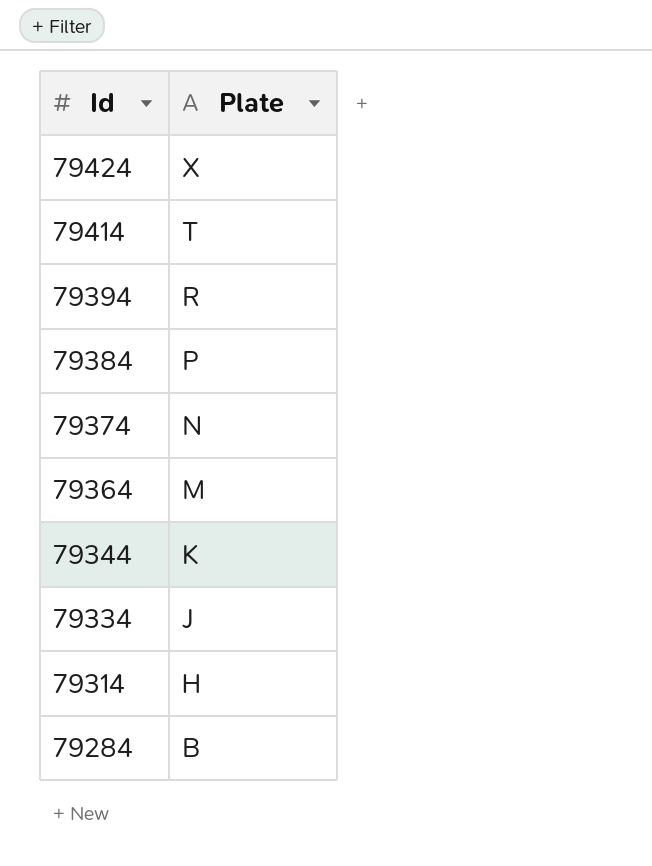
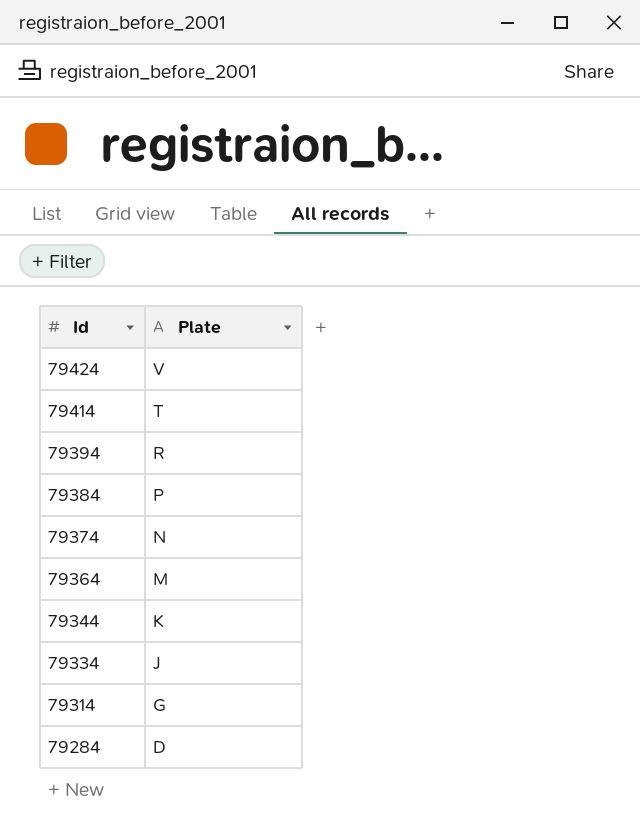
79424 | Plate: X -> V
79314 | Plate: H -> G
79284 | Plate: B -> D

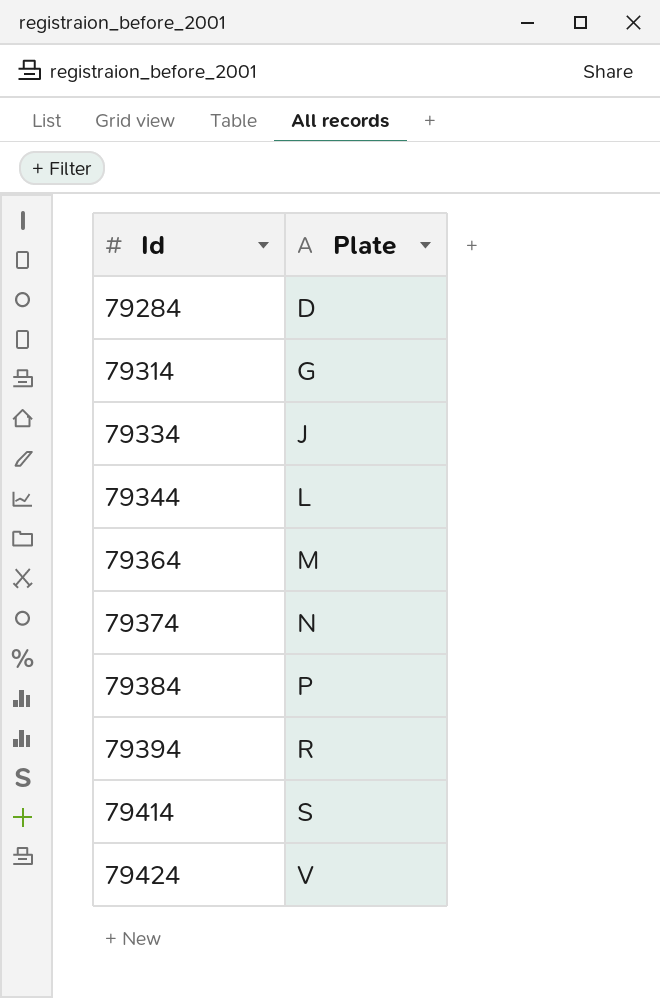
row order: Id descending -> Id ascending
79344 | Plate: K -> L
79414 | Plate: T -> S

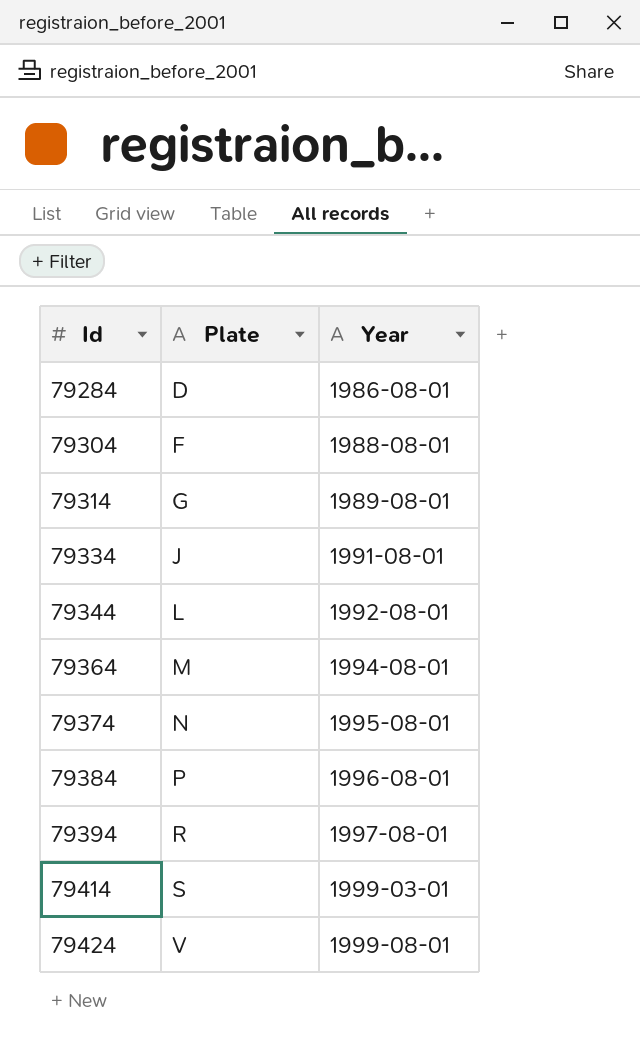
column Year | position: none -> 3
row 79304: none -> F | 1988-08-01

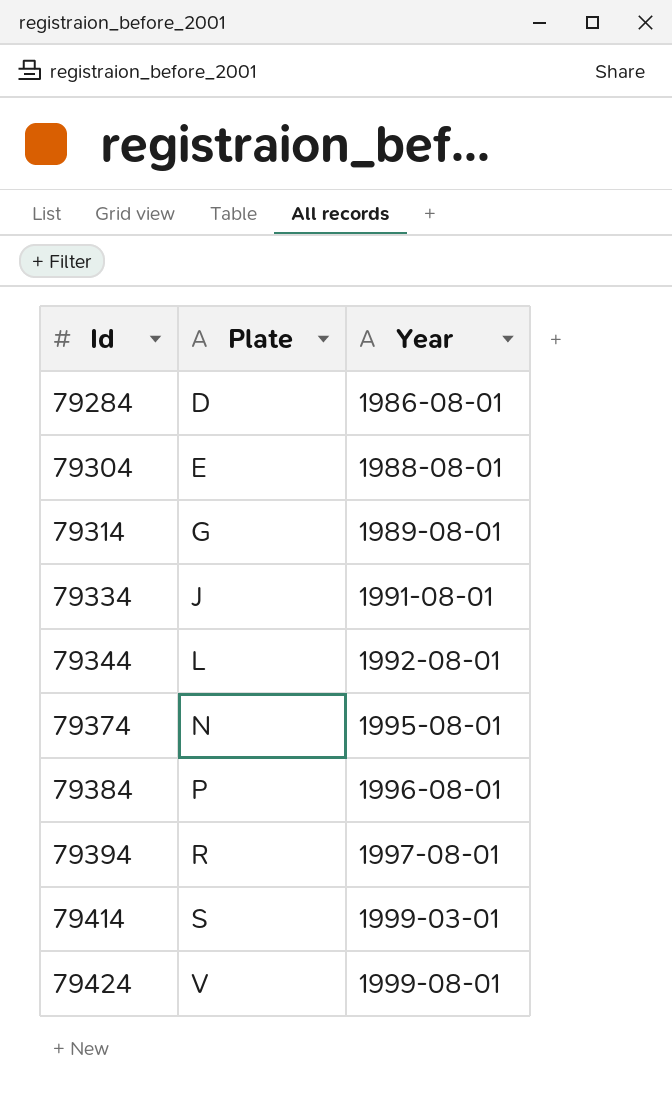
row 79364: M | 1994-08-01 -> none
79304 | Plate: F -> E

